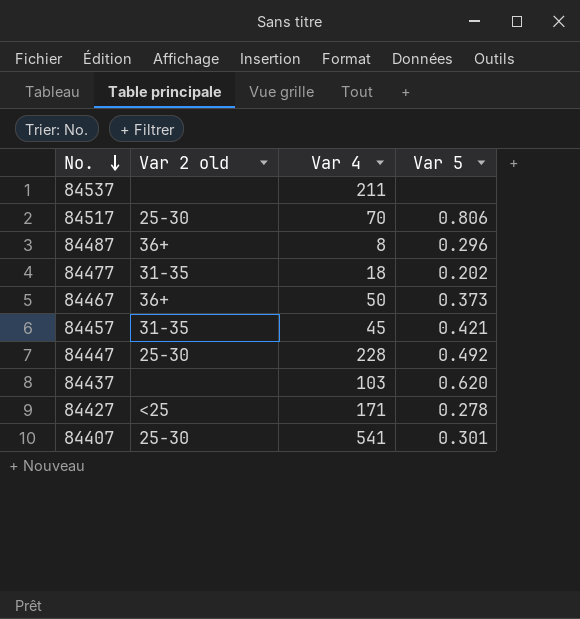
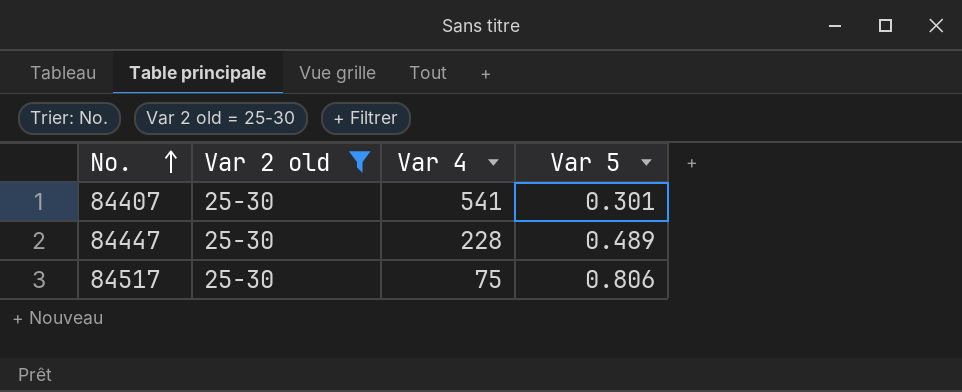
filter: none -> Var 2 old = 25-30
row order: No. descending -> No. ascending
84447 | Var 5: 0.492 -> 0.489
84517 | Var 4: 70 -> 75

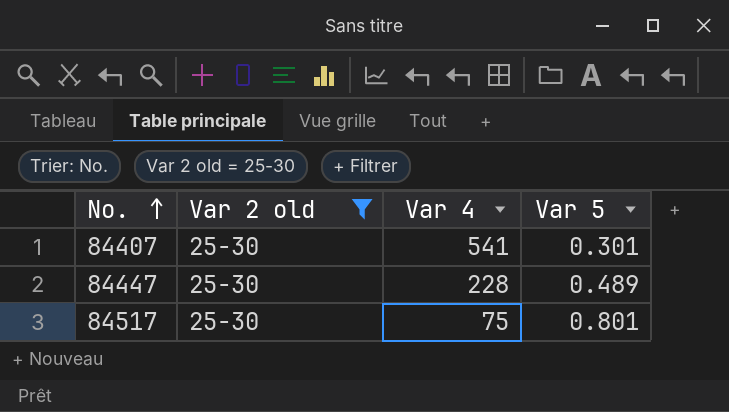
84517 | Var 5: 0.806 -> 0.801

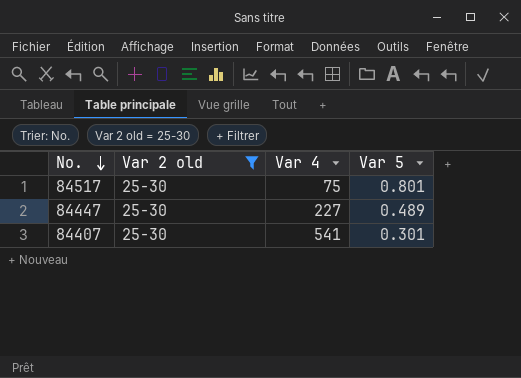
row order: No. ascending -> No. descending
84447 | Var 4: 228 -> 227

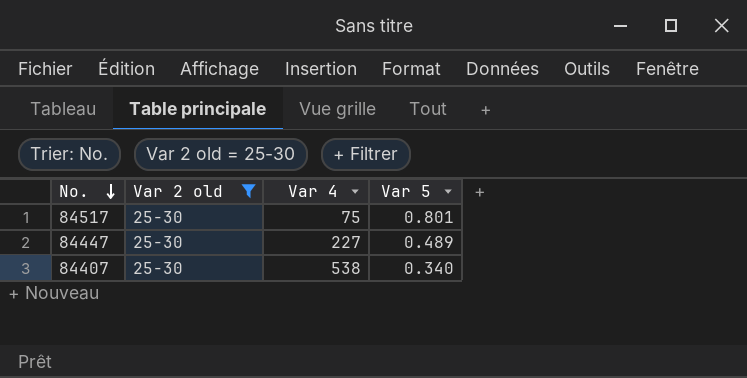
84407 | Var 4: 541 -> 538
84407 | Var 5: 0.301 -> 0.340

